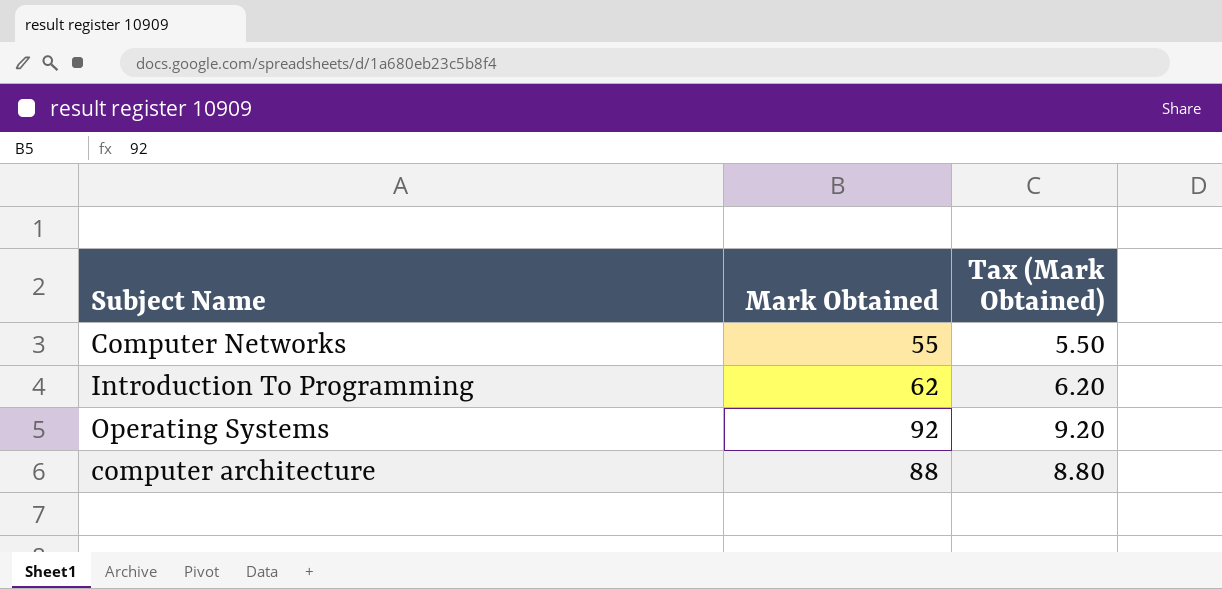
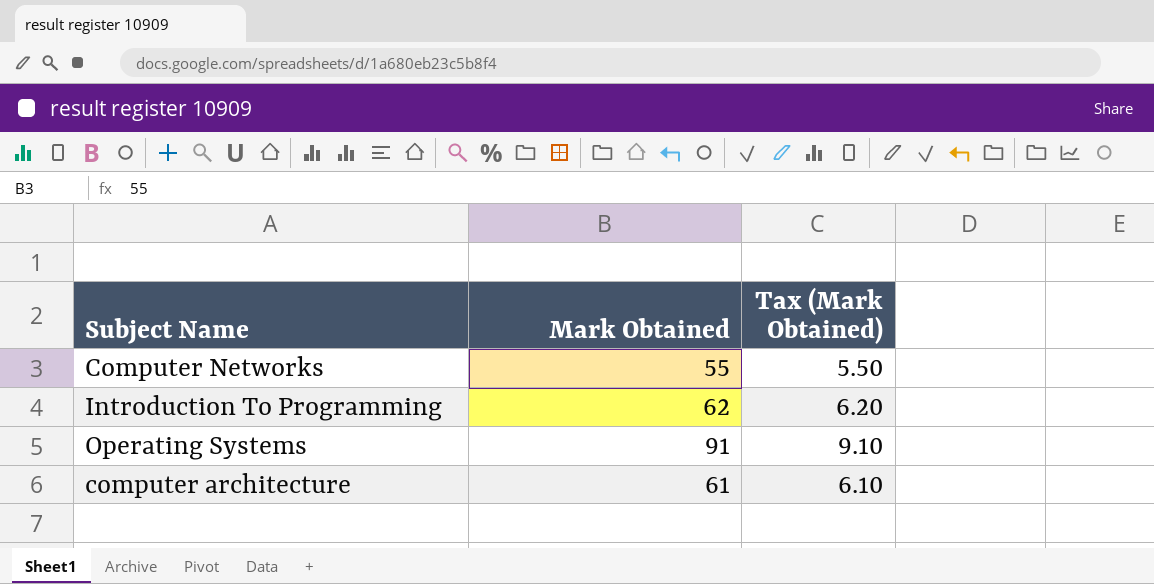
Operating Systems | Mark Obtained: 92 -> 91
Operating Systems | Tax (Mark Obtained): 9.20 -> 9.10
computer architecture | Mark Obtained: 88 -> 61
computer architecture | Tax (Mark Obtained): 8.80 -> 6.10

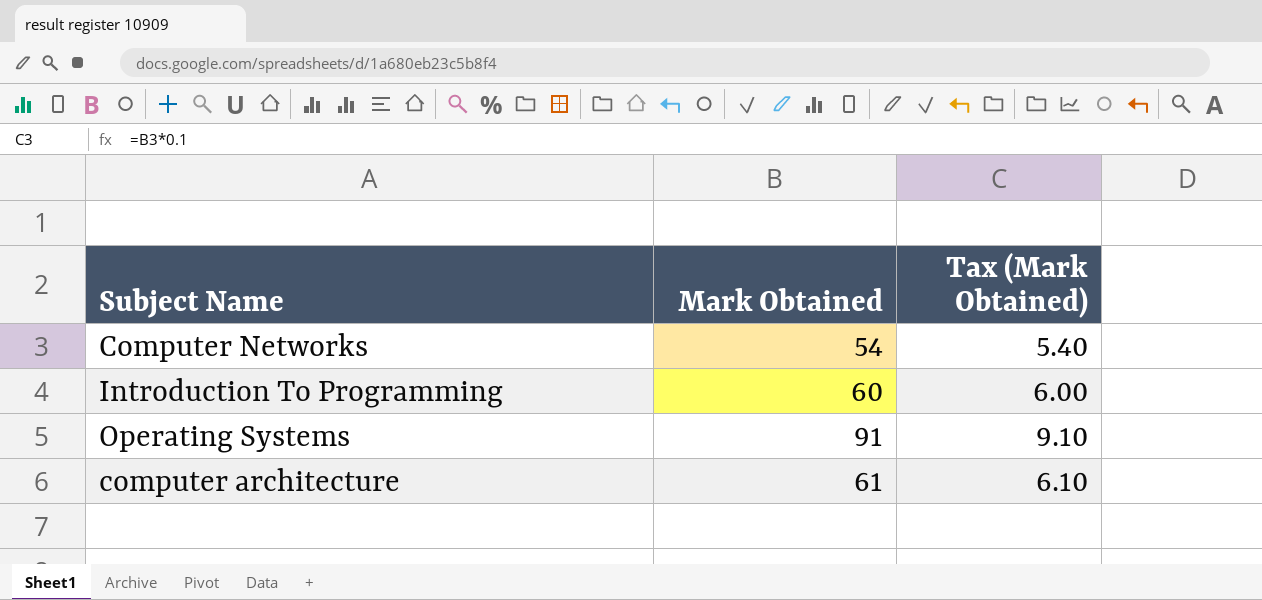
Computer Networks | Mark Obtained: 55 -> 54
Computer Networks | Tax (Mark Obtained): 5.50 -> 5.40
Introduction To Programming | Mark Obtained: 62 -> 60
Introduction To Programming | Tax (Mark Obtained): 6.20 -> 6.00

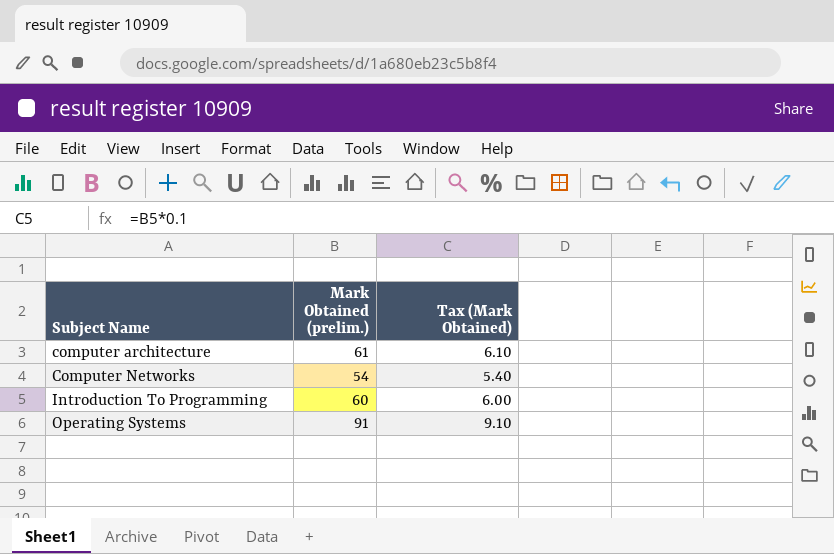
row order: none -> Subject Name ascending
column name: Mark Obtained -> Mark Obtained (prelim.)

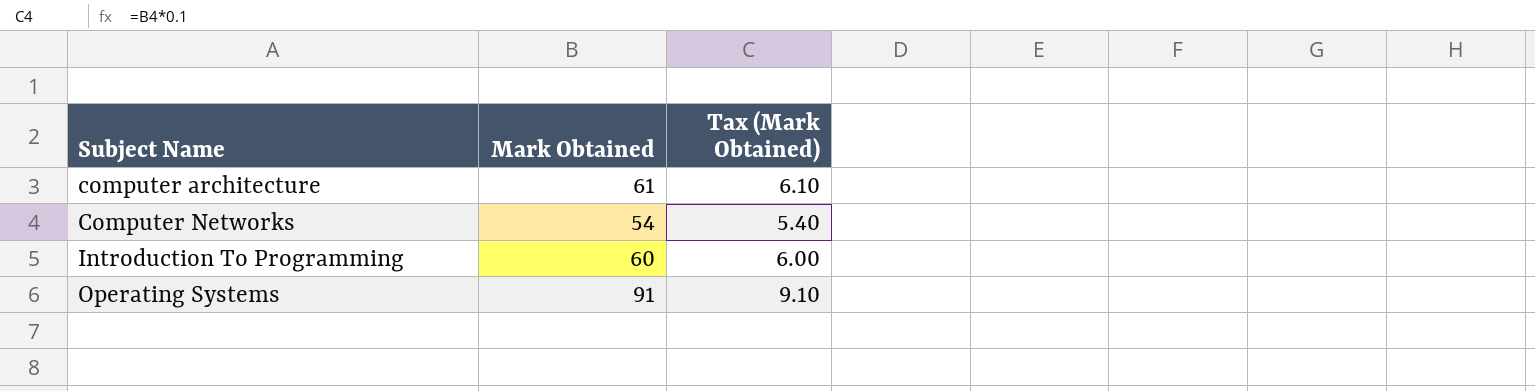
column name: Mark Obtained (prelim.) -> Mark Obtained

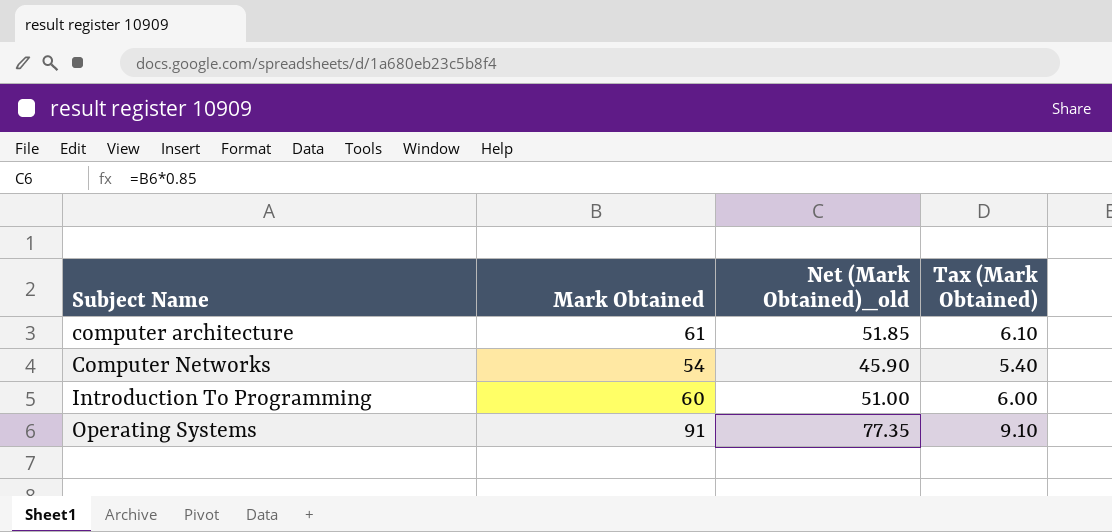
column Net (Mark Obtained)_old | formula: none -> [Mark Obtained] * 0.85

